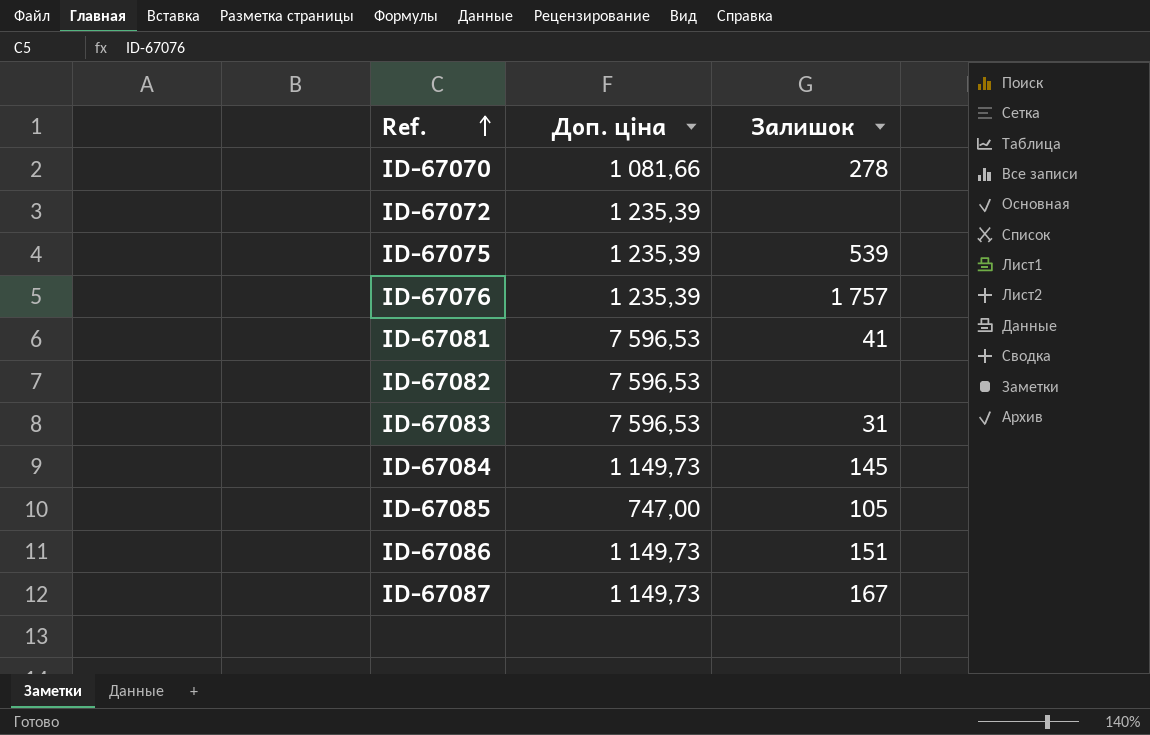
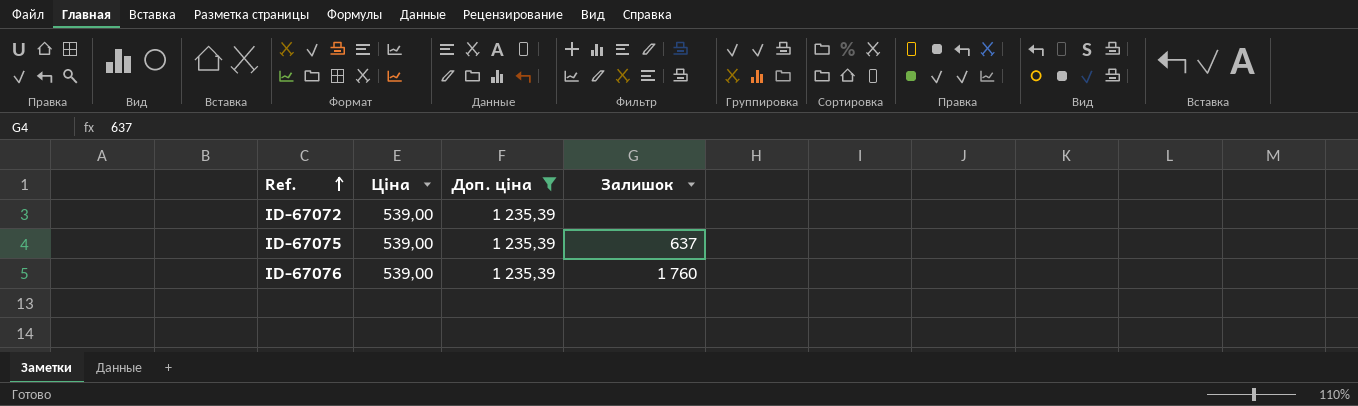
filter: none -> Доп. ціна = 1 235,39
column Ціна | position: none -> 2
ID-67075 | Залишок: 539 -> 637
ID-67076 | Залишок: 1 757 -> 1 760

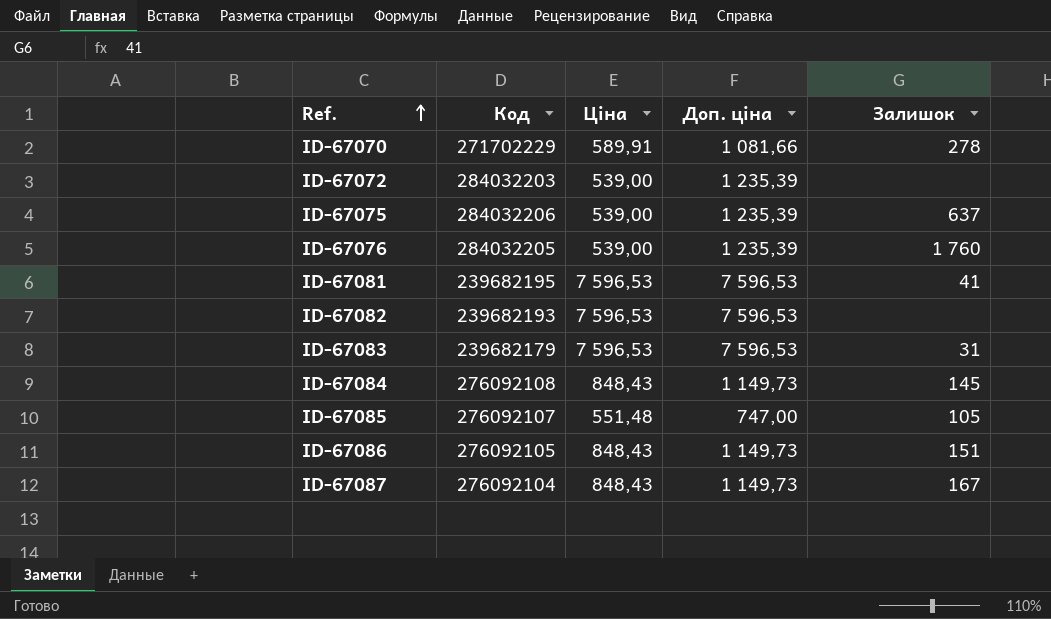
filter: Доп. ціна = 1 235,39 -> none
column Код | position: none -> 2

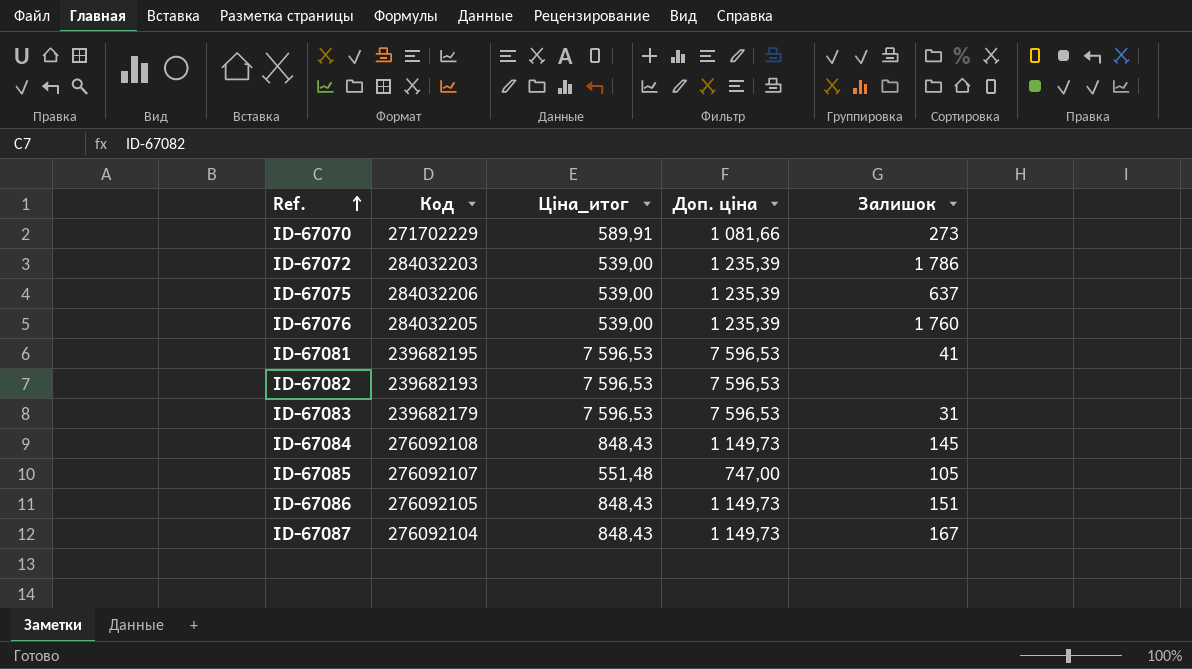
column name: Ціна -> Ціна_итог
ID-67070 | Залишок: 278 -> 273
ID-67072 | Залишок: none -> 1 786

